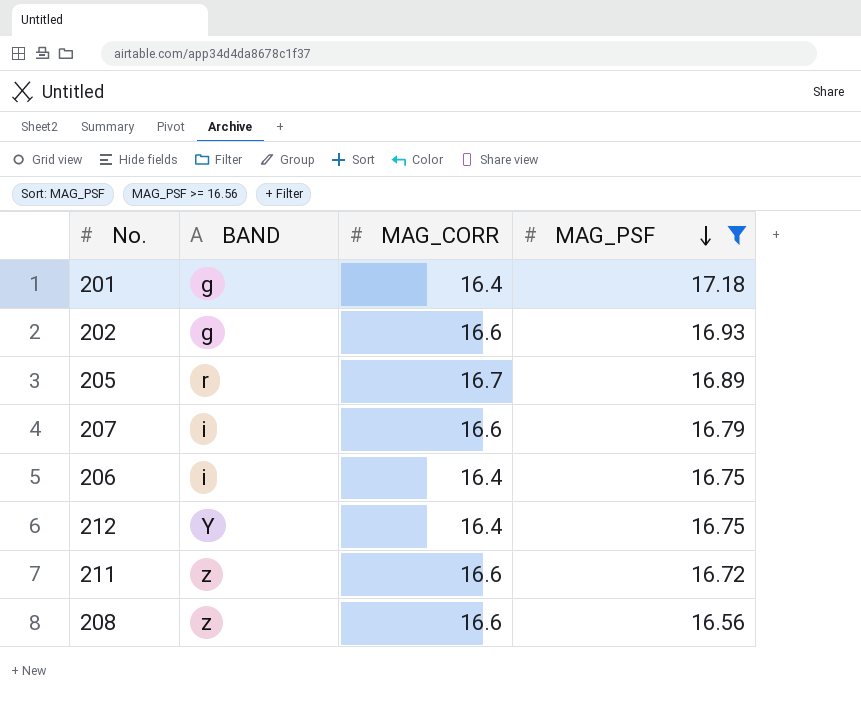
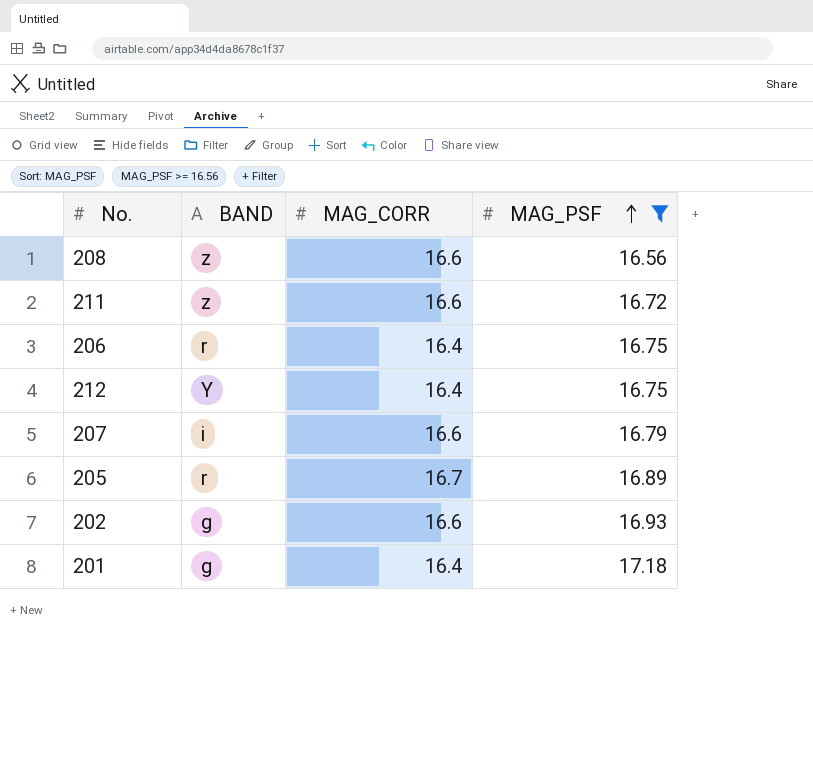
row order: MAG_PSF descending -> MAG_PSF ascending
206 | BAND: i -> r

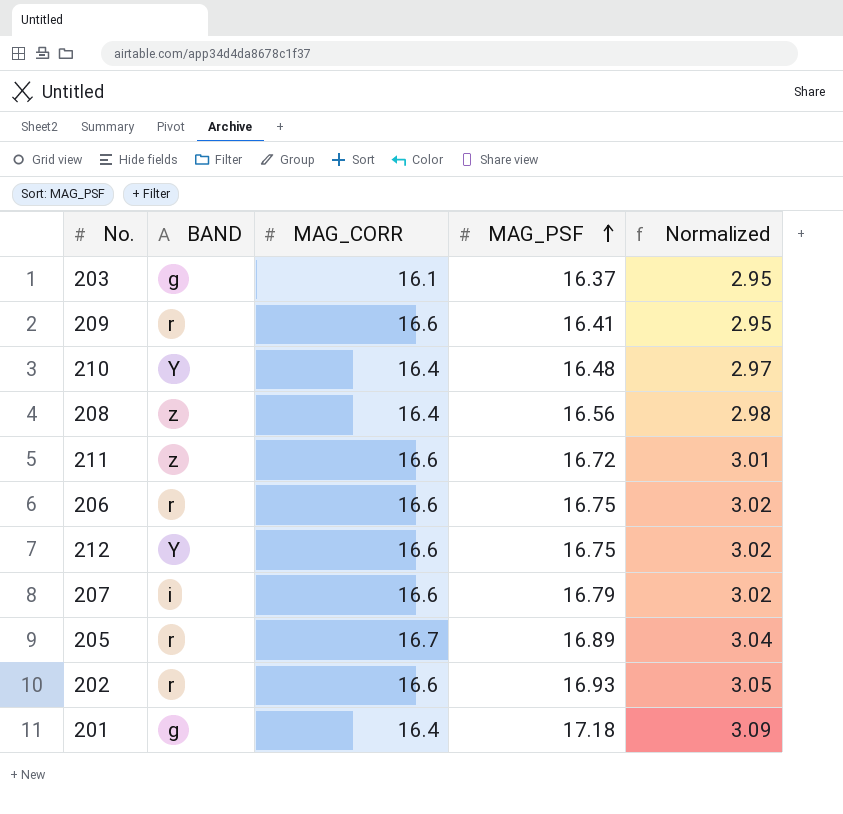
filter: MAG_PSF >= 16.56 -> none
column Normalized | formula: none -> [MAG_PSF] * 0.18
208 | MAG_CORR: 16.6 -> 16.4
206 | MAG_CORR: 16.4 -> 16.6
212 | MAG_CORR: 16.4 -> 16.6
202 | BAND: g -> r

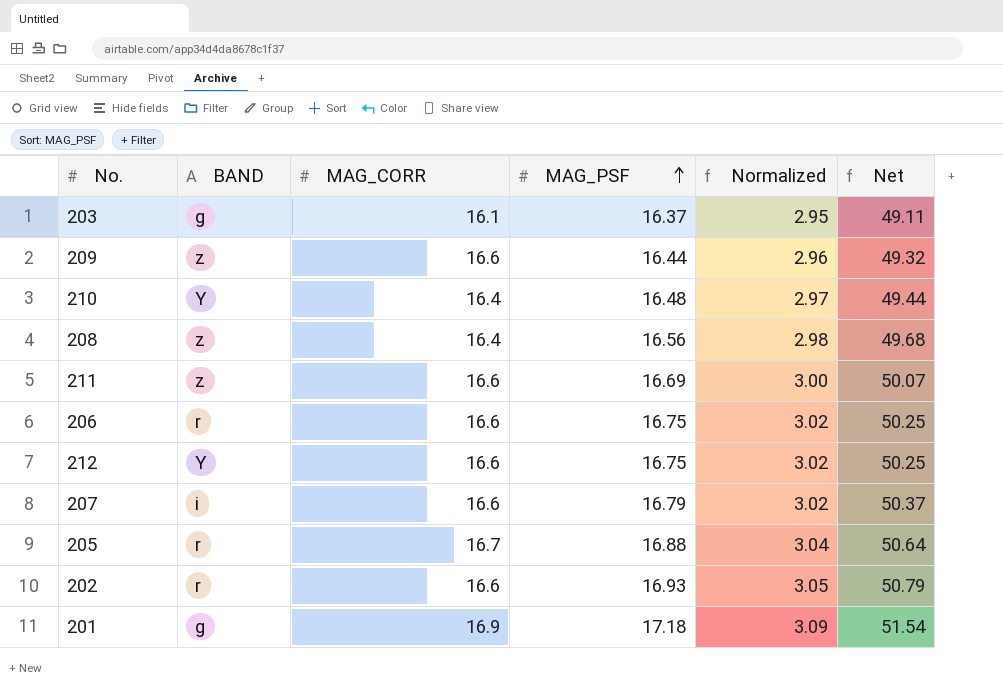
column Net | formula: none -> [MAG_PSF] * 3
209 | BAND: r -> z
209 | MAG_PSF: 16.41 -> 16.44
209 | Normalized: 2.95 -> 2.96
211 | MAG_PSF: 16.72 -> 16.69
211 | Normalized: 3.01 -> 3.00
205 | MAG_PSF: 16.89 -> 16.88
201 | MAG_CORR: 16.4 -> 16.9

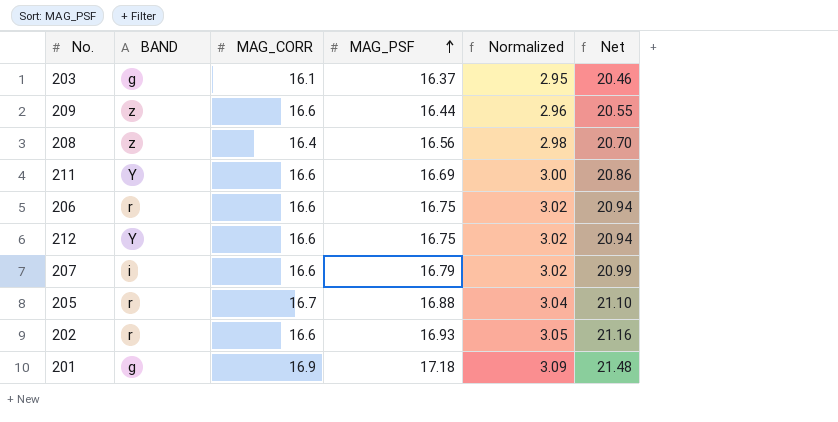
column Net | formula: [MAG_PSF] * 3 -> [MAG_PSF] * 1.25
row 210: Y | 16.4 | 16.48 | 2.97 | 49.44 -> none
211 | BAND: z -> Y

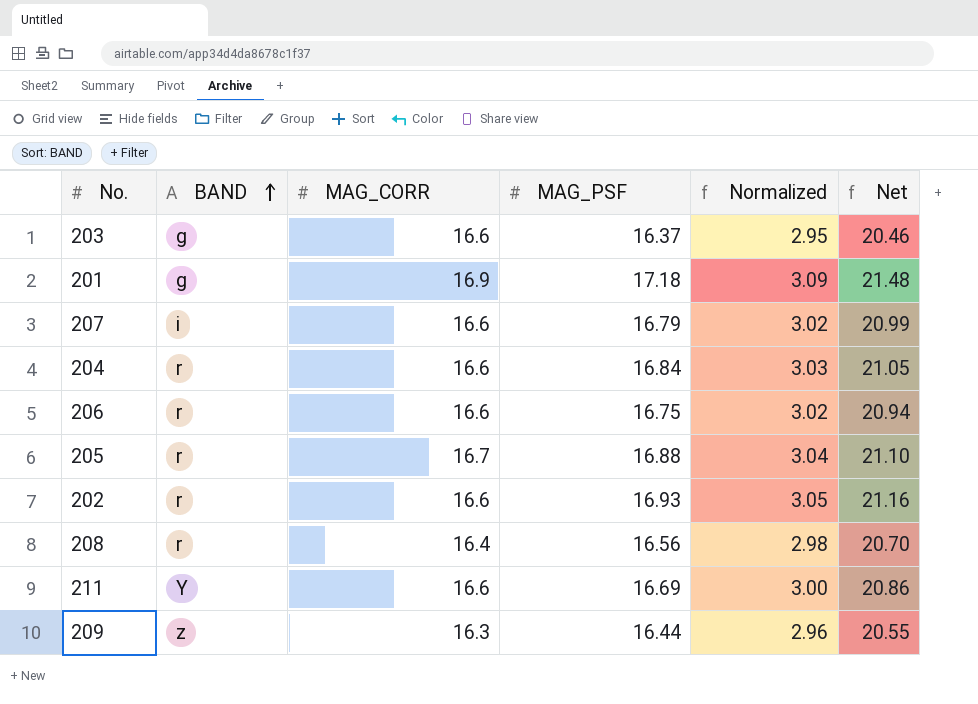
row order: MAG_PSF ascending -> BAND ascending
row 212: Y | 16.6 | 16.75 | 3.02 | 20.94 -> none
203 | MAG_CORR: 16.1 -> 16.6
row 204: none -> r | 16.6 | 16.84 | 3.03 | 21.05
208 | BAND: z -> r
209 | MAG_CORR: 16.6 -> 16.3

